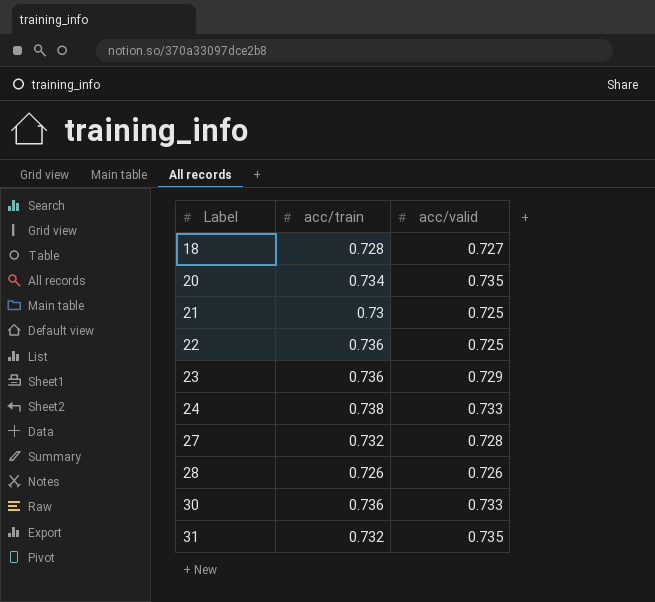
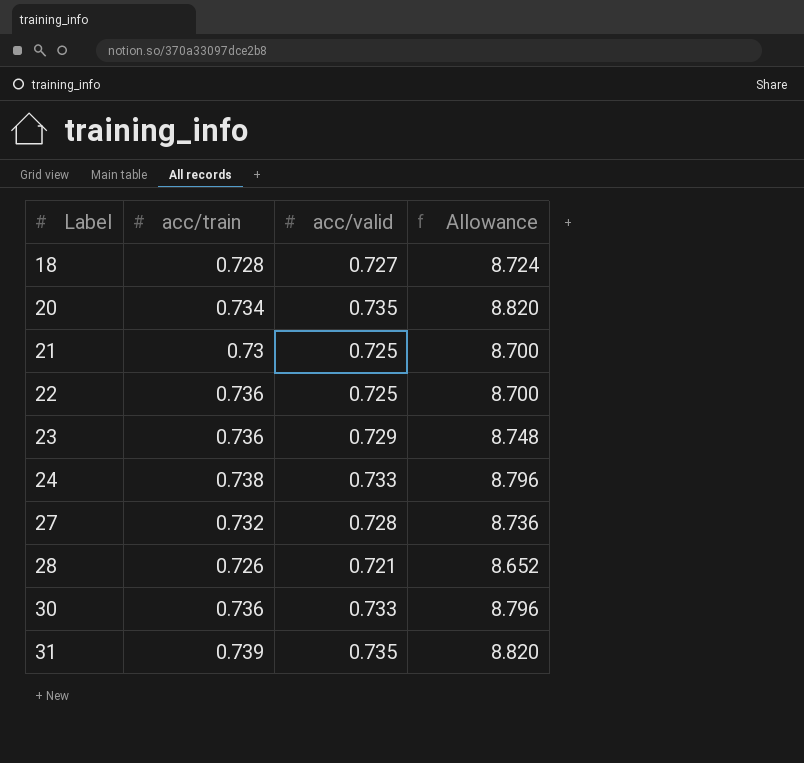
column Allowance | formula: none -> [acc/valid] * 12
28 | acc/valid: 0.726 -> 0.721
31 | acc/train: 0.732 -> 0.739

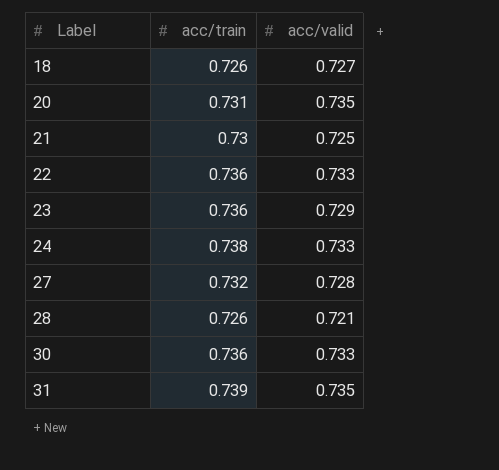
column Allowance | formula: [acc/valid] * 12 -> none
18 | acc/train: 0.728 -> 0.726
20 | acc/train: 0.734 -> 0.731
22 | acc/valid: 0.725 -> 0.733

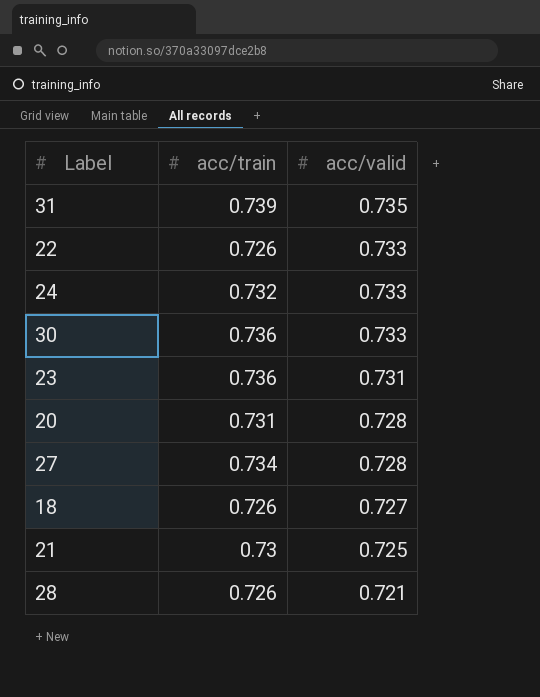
row order: Label ascending -> acc/valid descending
22 | acc/train: 0.736 -> 0.726
24 | acc/train: 0.738 -> 0.732
23 | acc/valid: 0.729 -> 0.731
20 | acc/valid: 0.735 -> 0.728
27 | acc/train: 0.732 -> 0.734

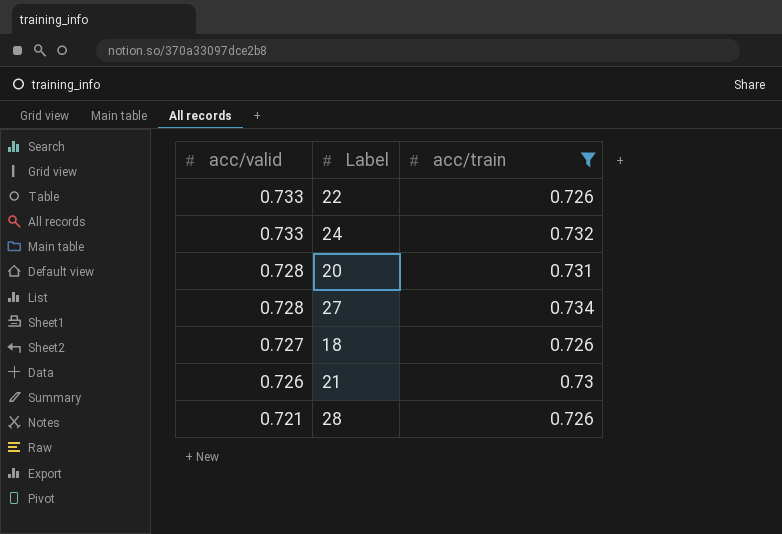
filter: none -> acc/train <= 0.734
column acc/valid | position: 3 -> 1
21 | acc/valid: 0.725 -> 0.726

